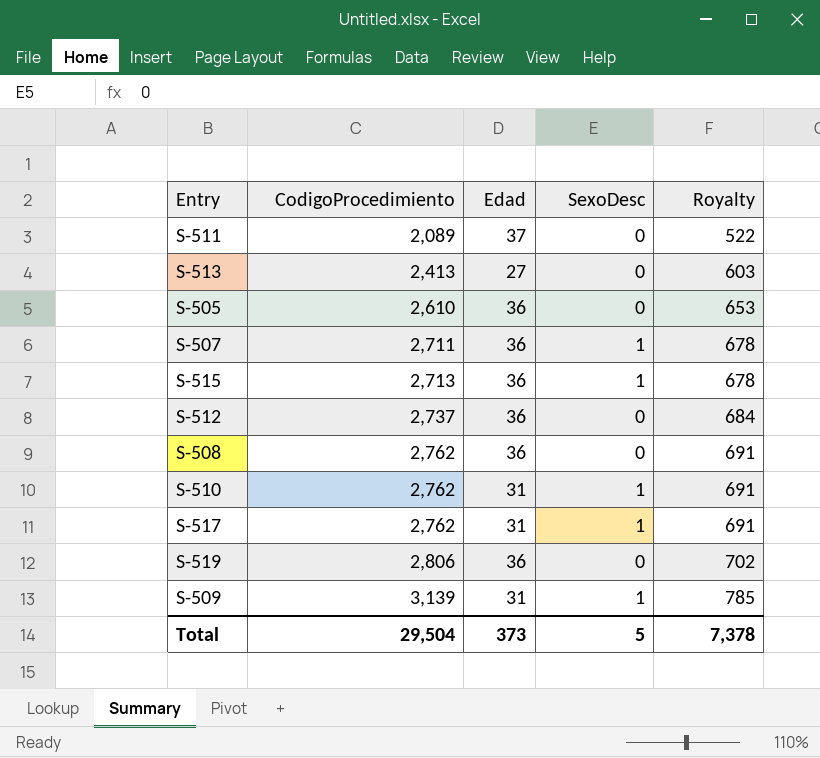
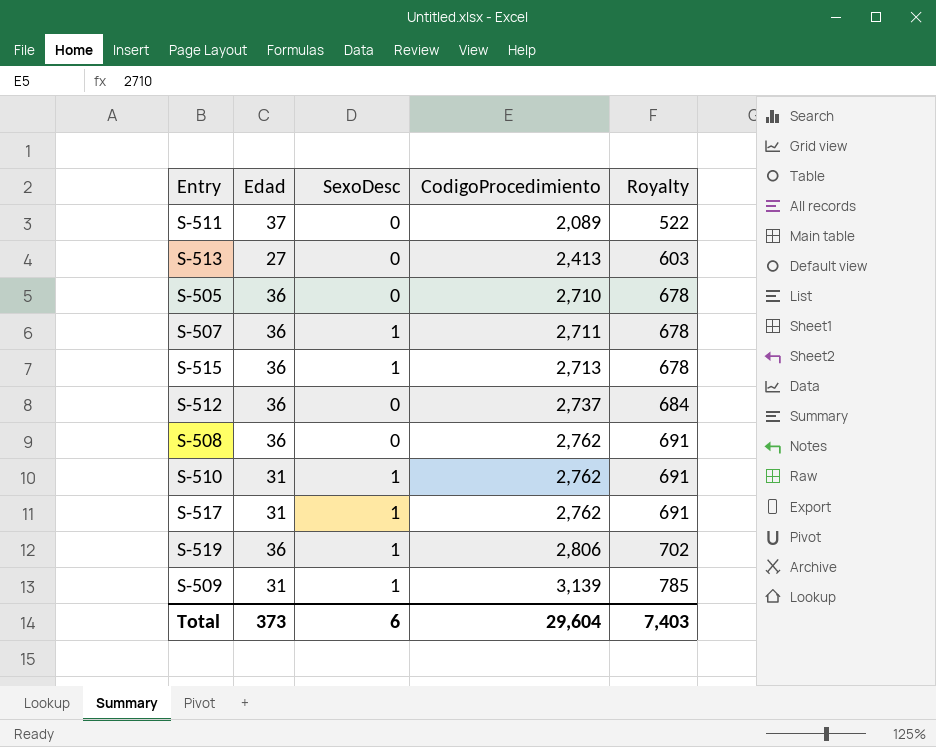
column CodigoProcedimiento | position: 2 -> 4
S-505 | CodigoProcedimiento: 2,610 -> 2,710
S-505 | Royalty: 653 -> 678
S-519 | SexoDesc: 0 -> 1
Total | SexoDesc: 5 -> 6
Total | CodigoProcedimiento: 29,504 -> 29,604
Total | Royalty: 7,378 -> 7,403

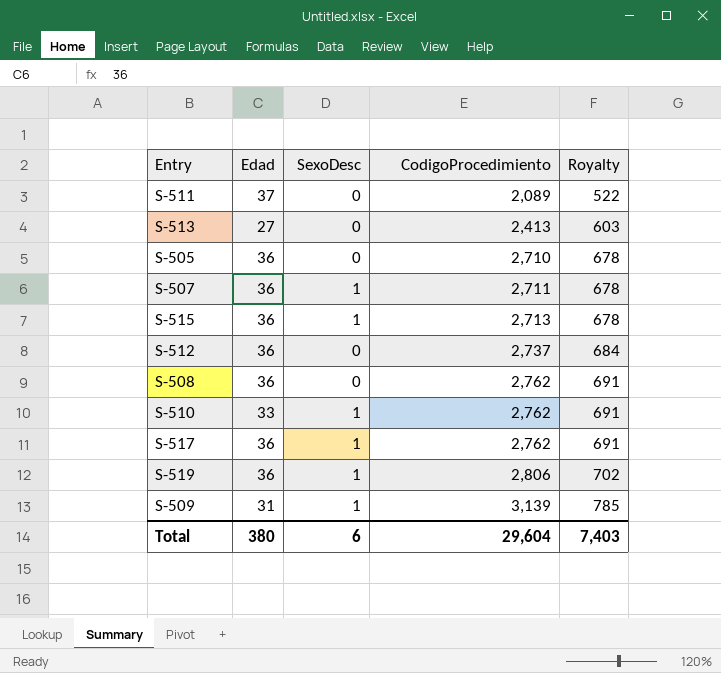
S-510 | Edad: 31 -> 33
S-517 | Edad: 31 -> 36
Total | Edad: 373 -> 380

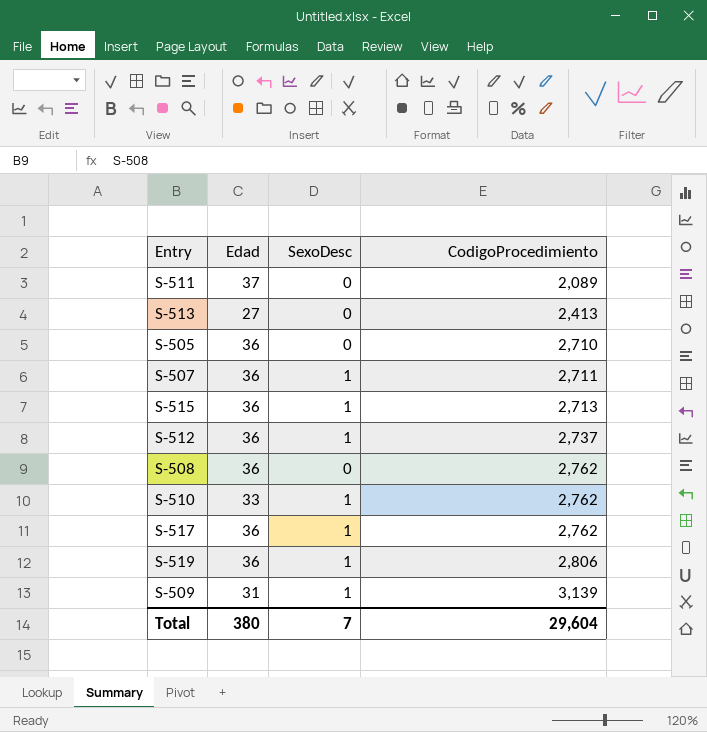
column Royalty | formula: [CodigoProcedimiento] * 0.25 -> none
S-512 | SexoDesc: 0 -> 1
Total | SexoDesc: 6 -> 7

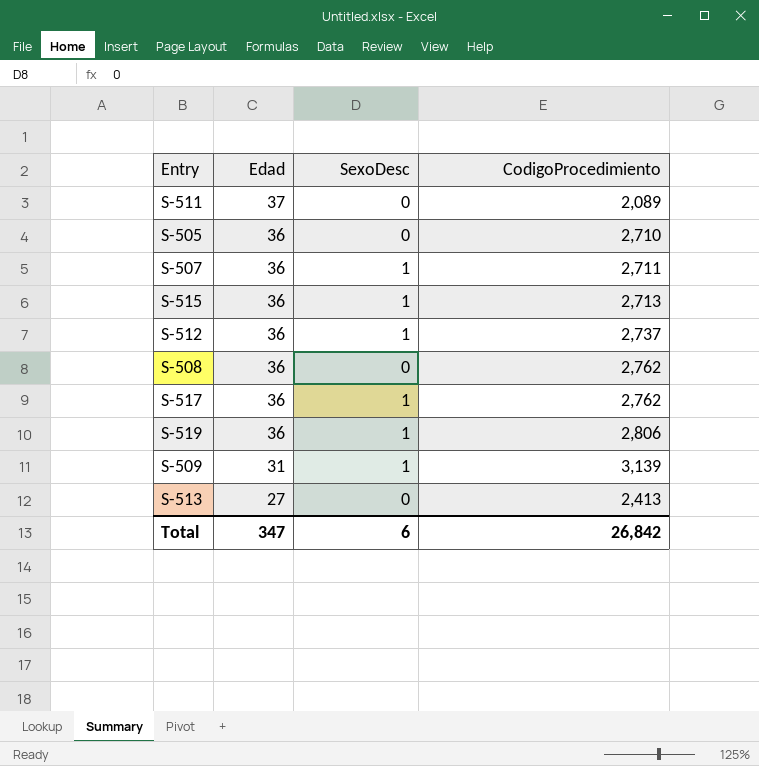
row order: CodigoProcedimiento ascending -> Edad descending
row S-510: 33 | 1 | 2,762 -> none
Total | Edad: 380 -> 347
Total | SexoDesc: 7 -> 6
Total | CodigoProcedimiento: 29,604 -> 26,842

